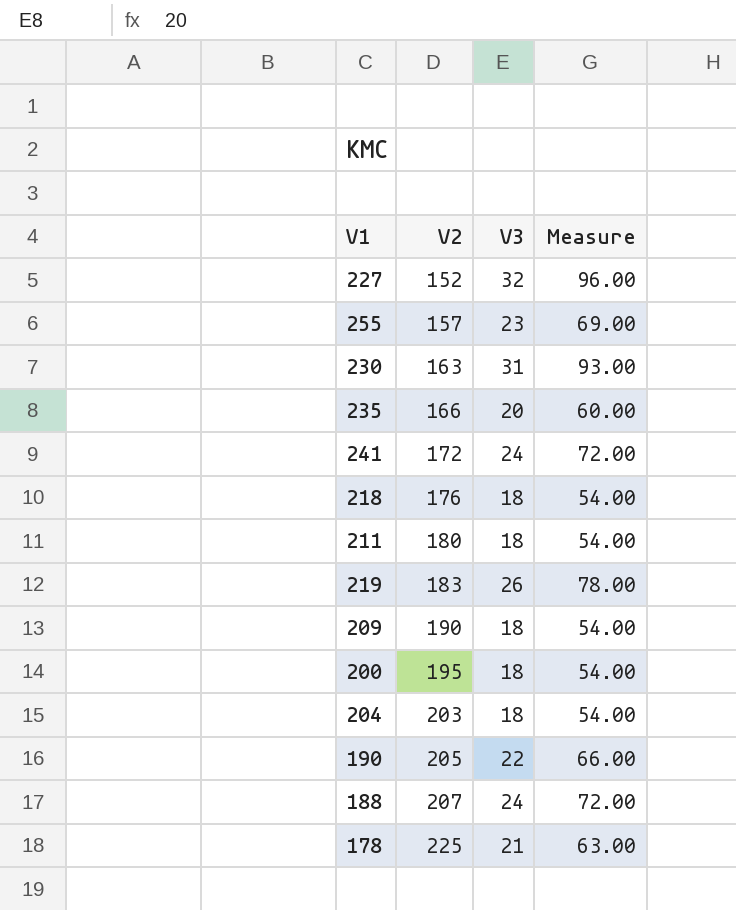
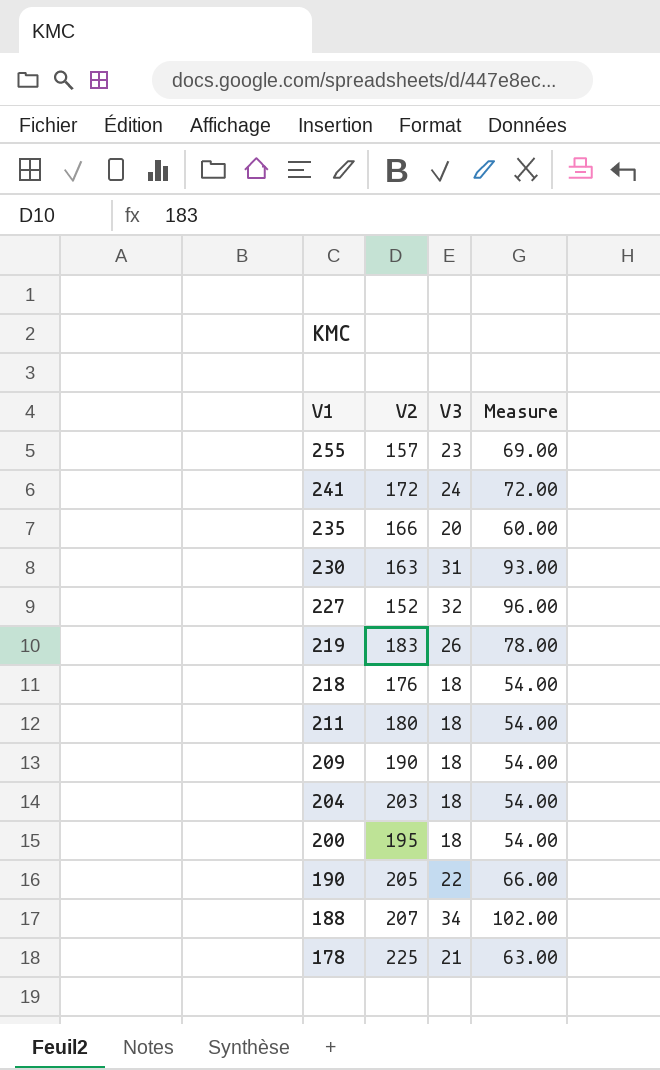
row order: V2 ascending -> V1 descending
188 | V3: 24 -> 34
188 | Measure: 72.00 -> 102.00

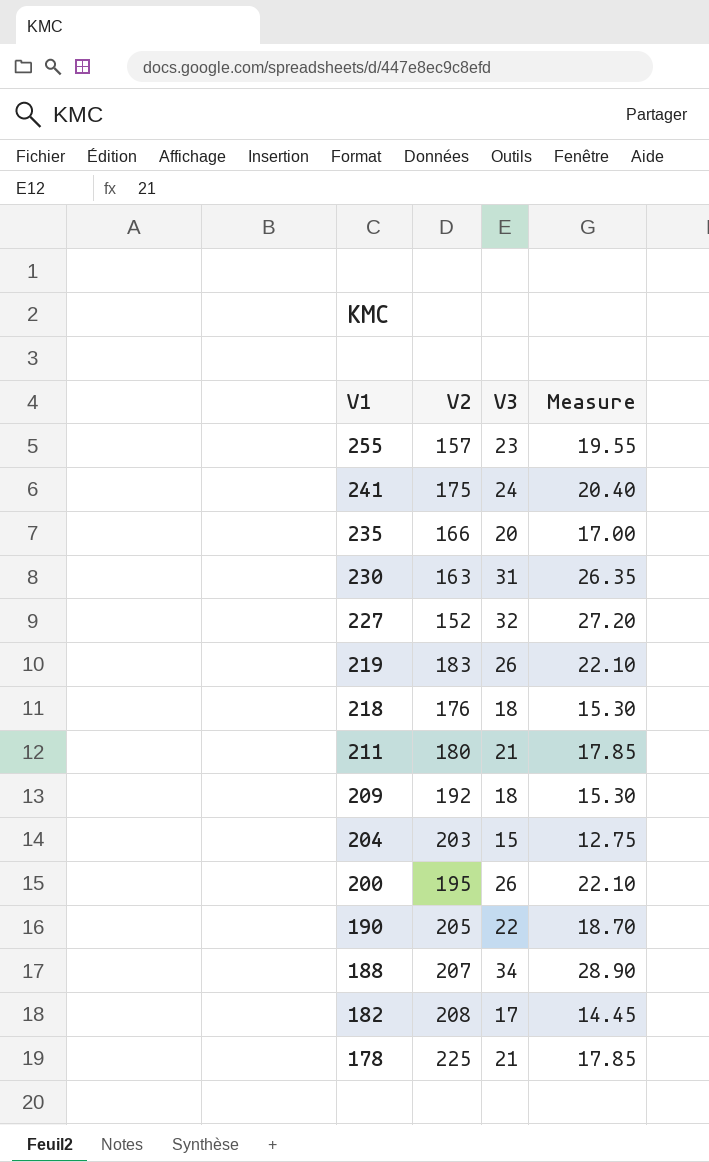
column Measure | formula: [V3] * 3 -> [V3] * 0.85
241 | V2: 172 -> 175
211 | V3: 18 -> 21
209 | V2: 190 -> 192
204 | V3: 18 -> 15
200 | V3: 18 -> 26
row 182: none -> 208 | 17 | 14.45

